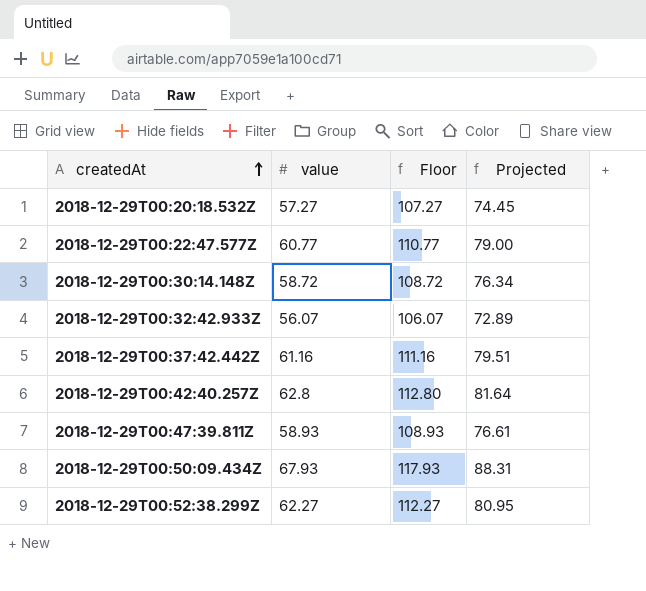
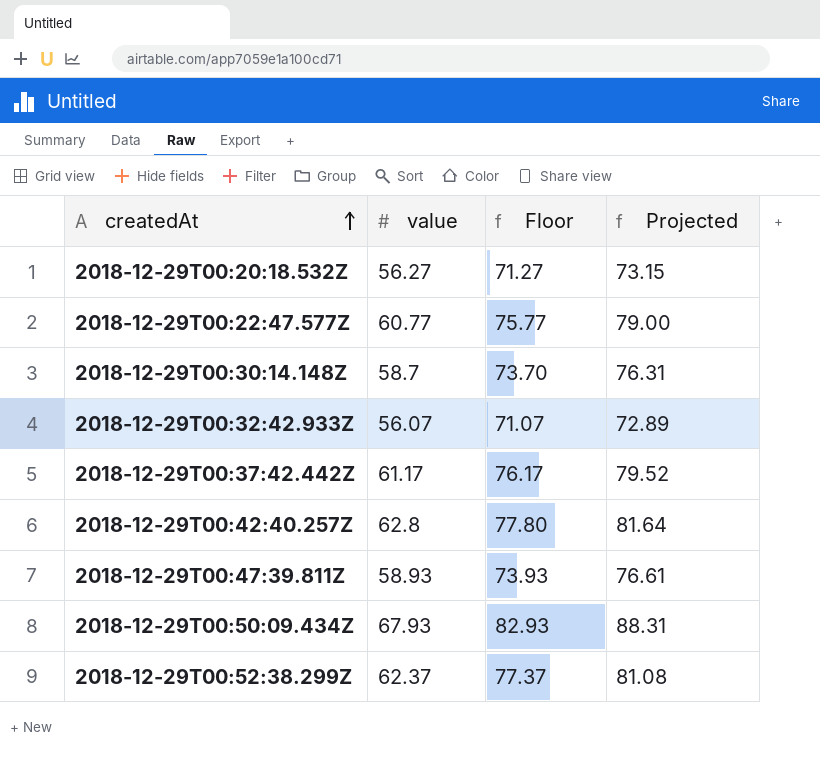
column Floor | formula: [value] + 50 -> [value] + 15
2018-12-29T00:20:18.532Z | value: 57.27 -> 56.27
2018-12-29T00:20:18.532Z | Projected: 74.45 -> 73.15
2018-12-29T00:30:14.148Z | value: 58.72 -> 58.7
2018-12-29T00:30:14.148Z | Projected: 76.34 -> 76.31
2018-12-29T00:37:42.442Z | value: 61.16 -> 61.17
2018-12-29T00:37:42.442Z | Projected: 79.51 -> 79.52
2018-12-29T00:52:38.299Z | value: 62.27 -> 62.37
2018-12-29T00:52:38.299Z | Projected: 80.95 -> 81.08

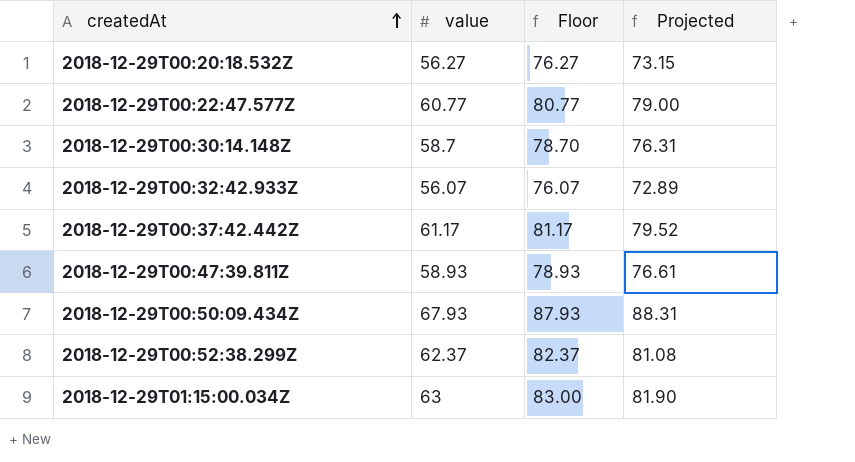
column Floor | formula: [value] + 15 -> [value] + 20
row 2018-12-29T00:42:40.257Z: 62.8 | 77.80 | 81.64 -> none
row 2018-12-29T01:15:00.034Z: none -> 63 | 83.00 | 81.90

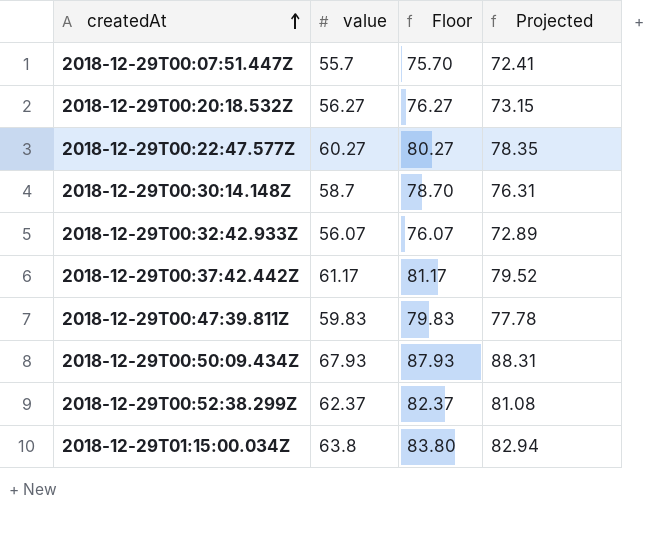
row 2018-12-29T00:07:51.447Z: none -> 55.7 | 75.70 | 72.41
2018-12-29T00:22:47.577Z | value: 60.77 -> 60.27
2018-12-29T00:22:47.577Z | Floor: 80.77 -> 80.27
2018-12-29T00:22:47.577Z | Projected: 79.00 -> 78.35
2018-12-29T00:47:39.811Z | value: 58.93 -> 59.83
2018-12-29T00:47:39.811Z | Floor: 78.93 -> 79.83
2018-12-29T00:47:39.811Z | Projected: 76.61 -> 77.78
2018-12-29T01:15:00.034Z | value: 63 -> 63.8
2018-12-29T01:15:00.034Z | Floor: 83.00 -> 83.80
2018-12-29T01:15:00.034Z | Projected: 81.90 -> 82.94

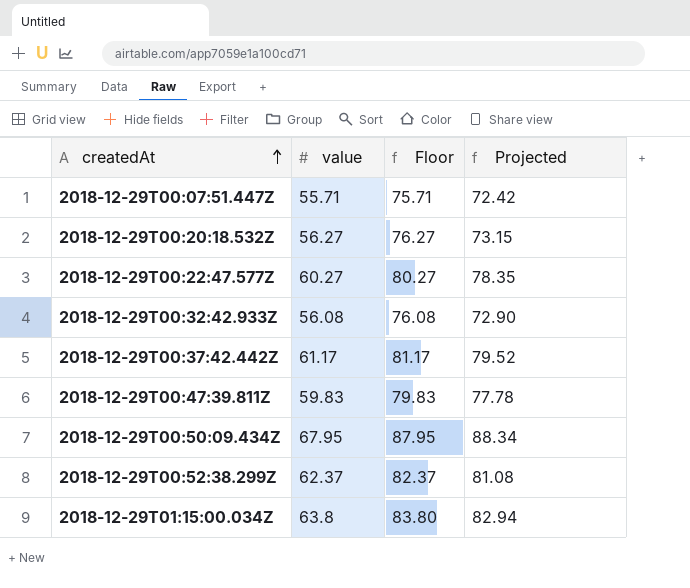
row 2018-12-29T00:30:14.148Z: 58.7 | 78.70 | 76.31 -> none
2018-12-29T00:07:51.447Z | value: 55.7 -> 55.71
2018-12-29T00:07:51.447Z | Floor: 75.70 -> 75.71
2018-12-29T00:07:51.447Z | Projected: 72.41 -> 72.42
2018-12-29T00:32:42.933Z | value: 56.07 -> 56.08
2018-12-29T00:32:42.933Z | Floor: 76.07 -> 76.08
2018-12-29T00:32:42.933Z | Projected: 72.89 -> 72.90
2018-12-29T00:50:09.434Z | value: 67.93 -> 67.95
2018-12-29T00:50:09.434Z | Floor: 87.93 -> 87.95
2018-12-29T00:50:09.434Z | Projected: 88.31 -> 88.34

